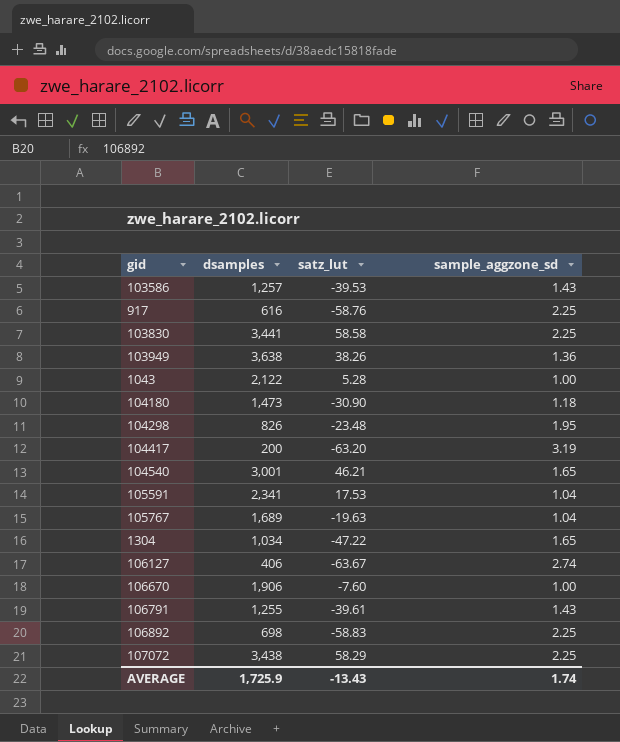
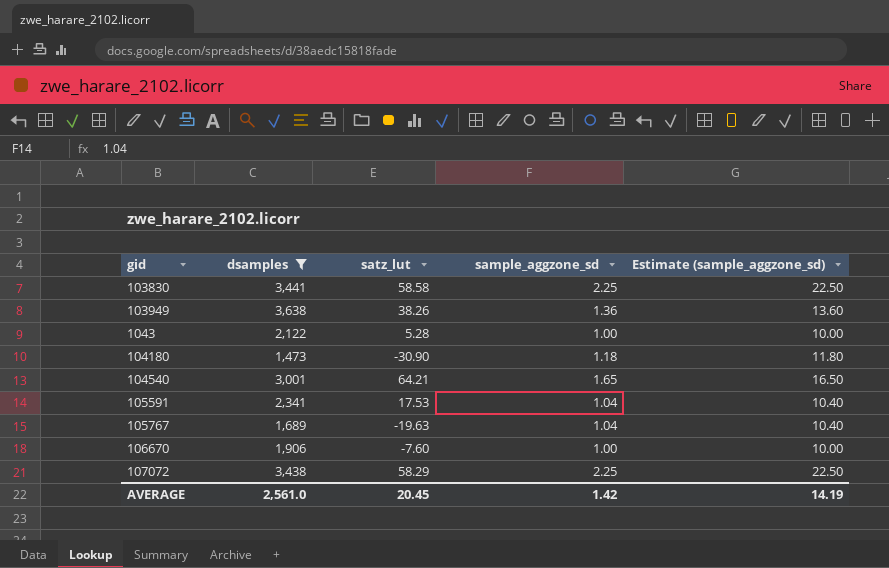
filter: none -> dsamples >= 1,473
column Estimate (sample_aggzone_sd) | formula: none -> [sample_aggzone_sd] * 10
104540 | satz_lut: 46.21 -> 64.21
AVERAGE | dsamples: 1,725.9 -> 2,561.0
AVERAGE | satz_lut: -13.43 -> 20.45
AVERAGE | sample_aggzone_sd: 1.74 -> 1.42

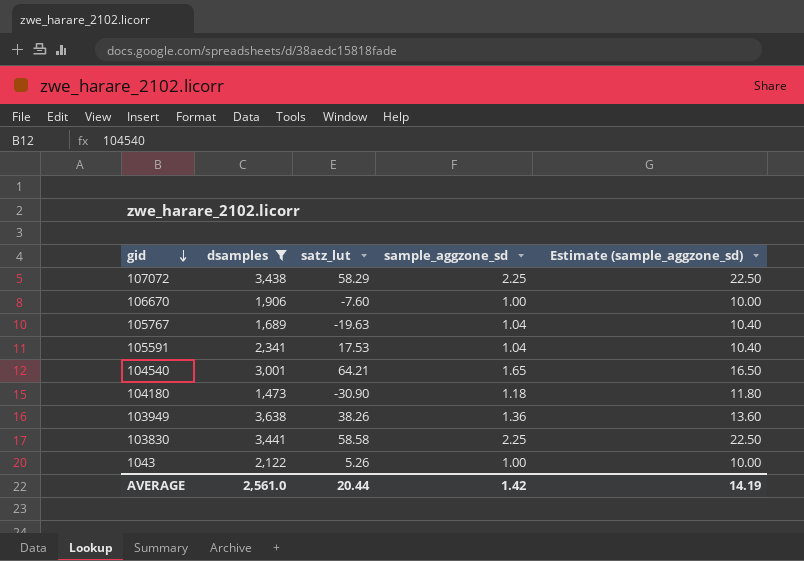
row order: none -> gid descending
1043 | satz_lut: 5.28 -> 5.26
AVERAGE | satz_lut: 20.45 -> 20.44

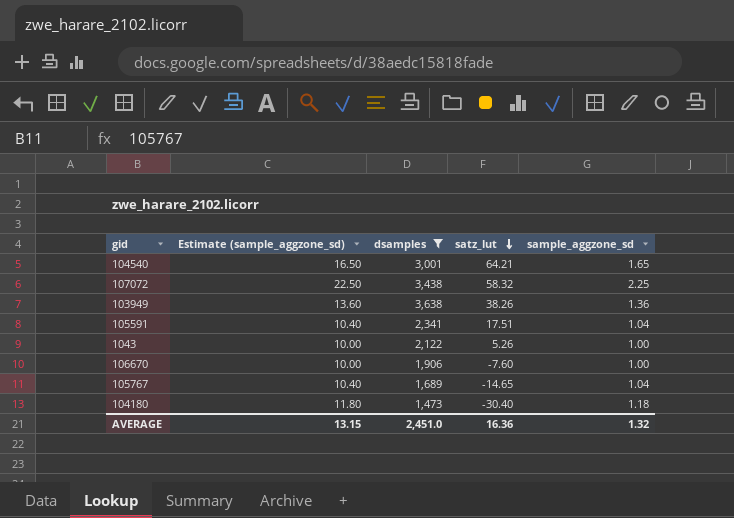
row order: gid descending -> satz_lut descending
column Estimate (sample_aggzone_sd) | position: 5 -> 2
row 103830: 3,441 | 58.58 | 2.25 | 22.50 -> none
107072 | satz_lut: 58.29 -> 58.32
105591 | satz_lut: 17.53 -> 17.51
105767 | satz_lut: -19.63 -> -14.65
104180 | satz_lut: -30.90 -> -30.40
AVERAGE | Estimate (sample_aggzone_sd): 14.19 -> 13.15
AVERAGE | dsamples: 2,561.0 -> 2,451.0
AVERAGE | satz_lut: 20.44 -> 16.36
AVERAGE | sample_aggzone_sd: 1.42 -> 1.32

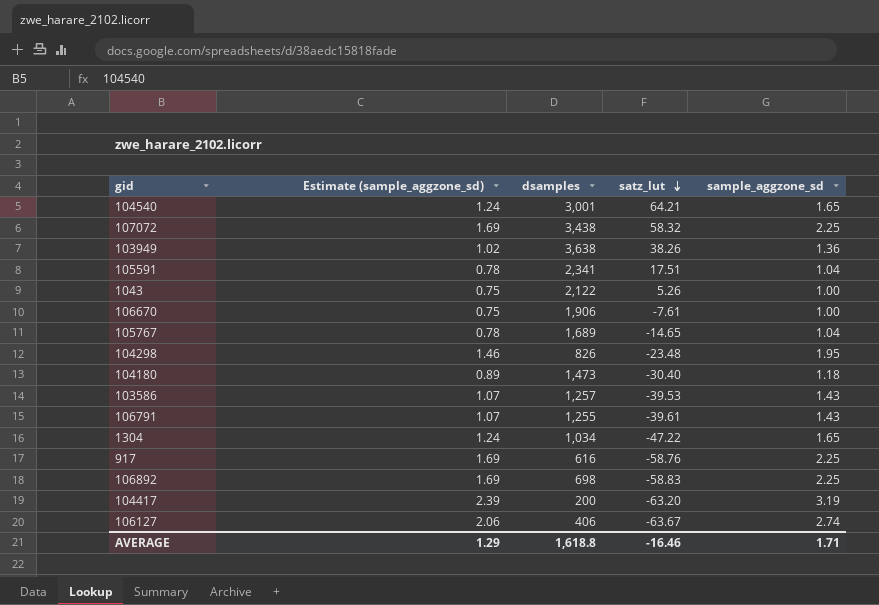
filter: dsamples >= 1,473 -> none
column Estimate (sample_aggzone_sd) | formula: [sample_aggzone_sd] * 10 -> [sample_aggzone_sd] * 0.75
106670 | satz_lut: -7.60 -> -7.61
AVERAGE | Estimate (sample_aggzone_sd): 13.15 -> 1.29
AVERAGE | dsamples: 2,451.0 -> 1,618.8
AVERAGE | satz_lut: 16.36 -> -16.46
AVERAGE | sample_aggzone_sd: 1.32 -> 1.71

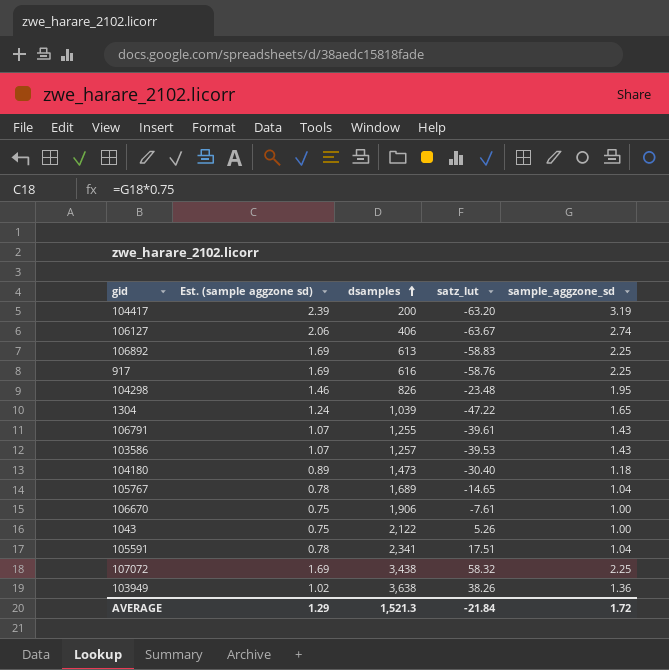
row order: satz_lut descending -> dsamples ascending
column name: Estimate (sample_aggzone_sd) -> Est. (sample aggzone sd)
row 104540: 1.24 | 3,001 | 64.21 | 1.65 -> none
106892 | dsamples: 698 -> 613
1304 | dsamples: 1,034 -> 1,039
AVERAGE | dsamples: 1,618.8 -> 1,521.3
AVERAGE | satz_lut: -16.46 -> -21.84
AVERAGE | sample_aggzone_sd: 1.71 -> 1.72

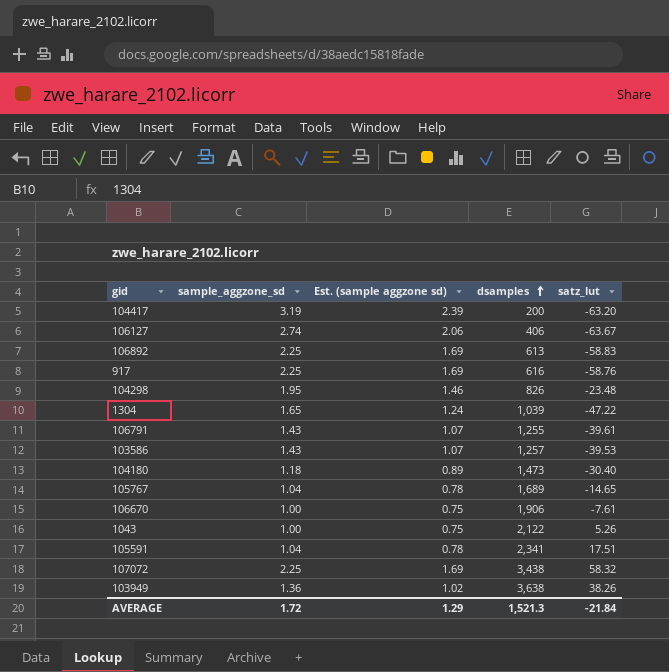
column sample_aggzone_sd | position: 5 -> 2

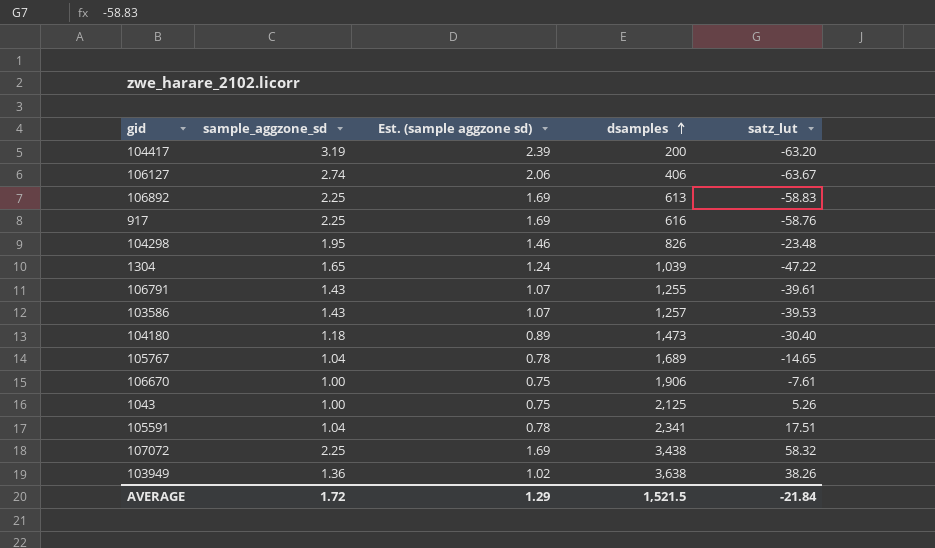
1043 | dsamples: 2,122 -> 2,125
AVERAGE | dsamples: 1,521.3 -> 1,521.5

